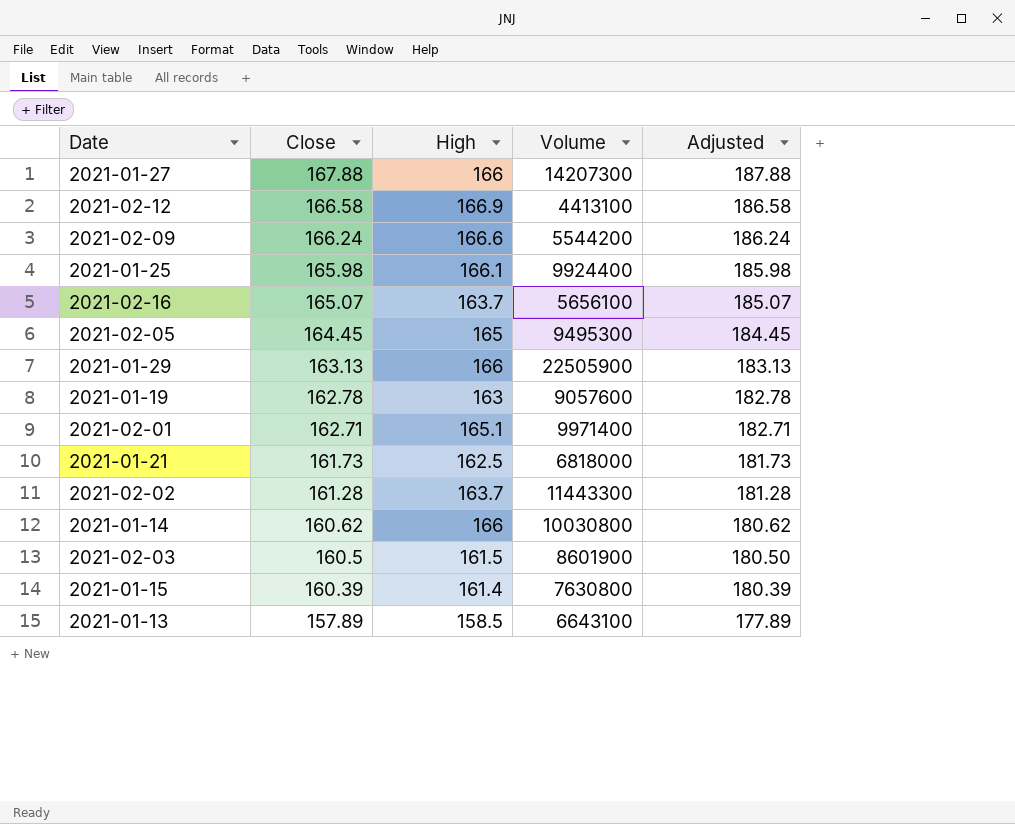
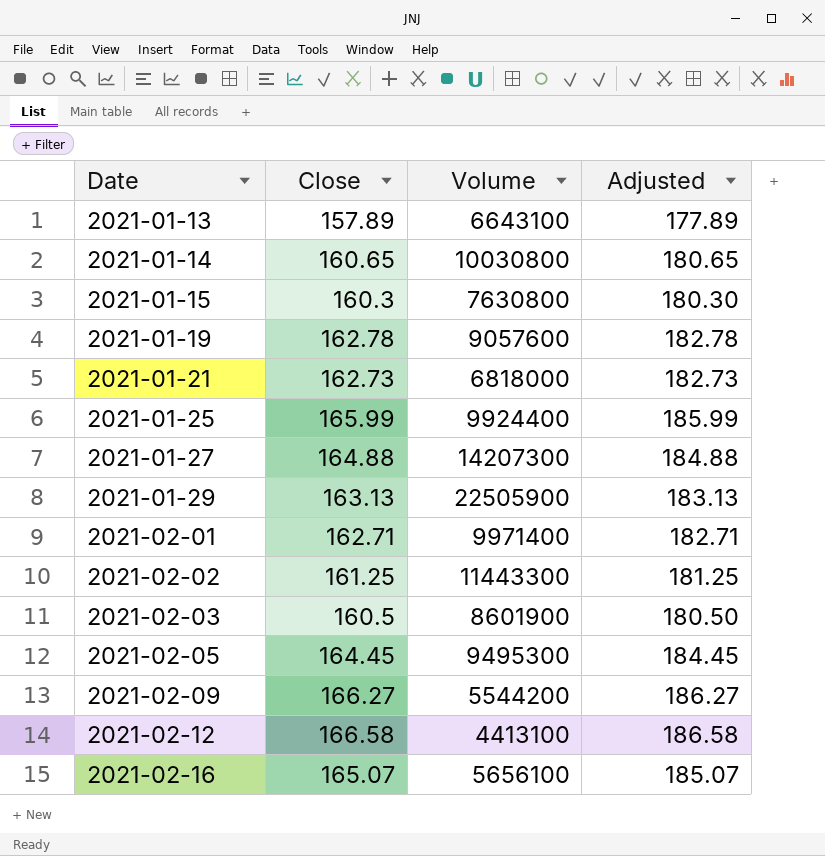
row order: Close descending -> Date ascending
column High | position: 3 -> none
2021-01-14 | Close: 160.62 -> 160.65
2021-01-14 | Adjusted: 180.62 -> 180.65
2021-01-15 | Close: 160.39 -> 160.3
2021-01-15 | Adjusted: 180.39 -> 180.30
2021-01-21 | Close: 161.73 -> 162.73
2021-01-21 | Adjusted: 181.73 -> 182.73
2021-01-25 | Close: 165.98 -> 165.99
2021-01-25 | Adjusted: 185.98 -> 185.99
2021-01-27 | Close: 167.88 -> 164.88
2021-01-27 | Adjusted: 187.88 -> 184.88
2021-02-02 | Close: 161.28 -> 161.25
2021-02-02 | Adjusted: 181.28 -> 181.25
2021-02-09 | Close: 166.24 -> 166.27
2021-02-09 | Adjusted: 186.24 -> 186.27

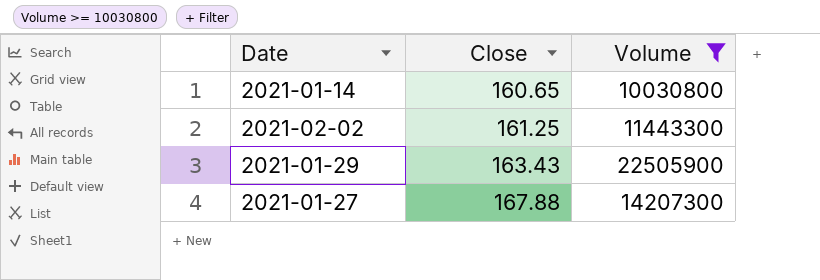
filter: none -> Volume >= 10030800
row order: Date ascending -> Close ascending
column Adjusted | formula: [Close] + 20 -> none
2021-01-29 | Close: 163.13 -> 163.43
2021-01-27 | Close: 164.88 -> 167.88

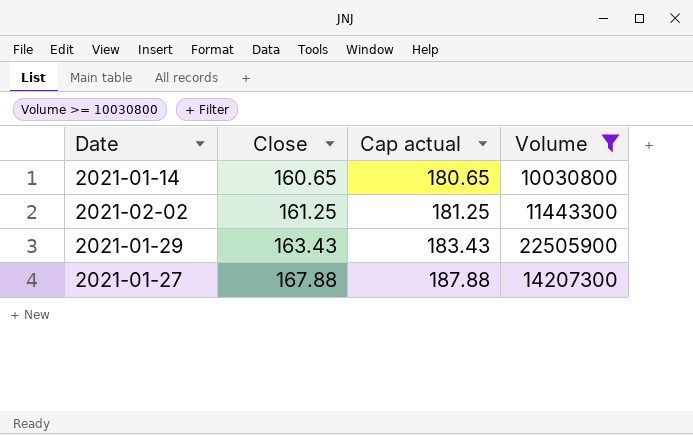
column Cap actual | formula: none -> [Close] + 20

